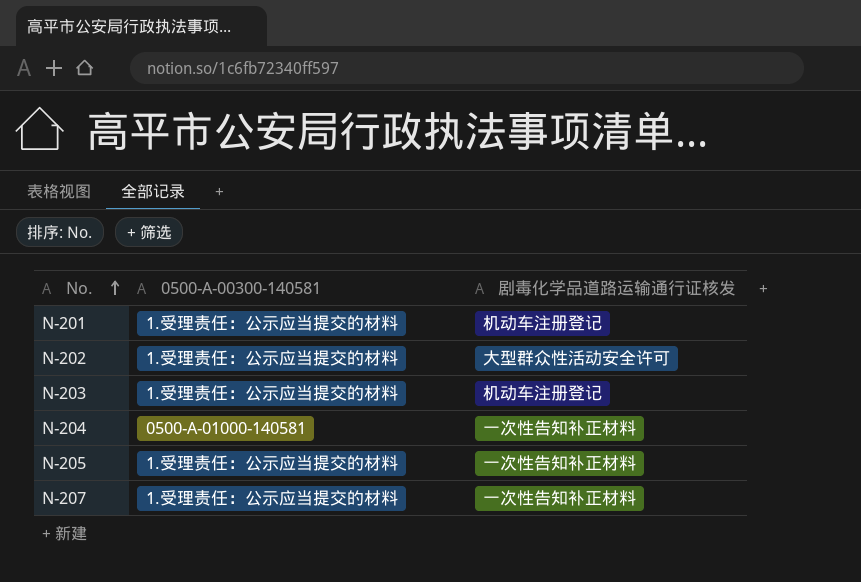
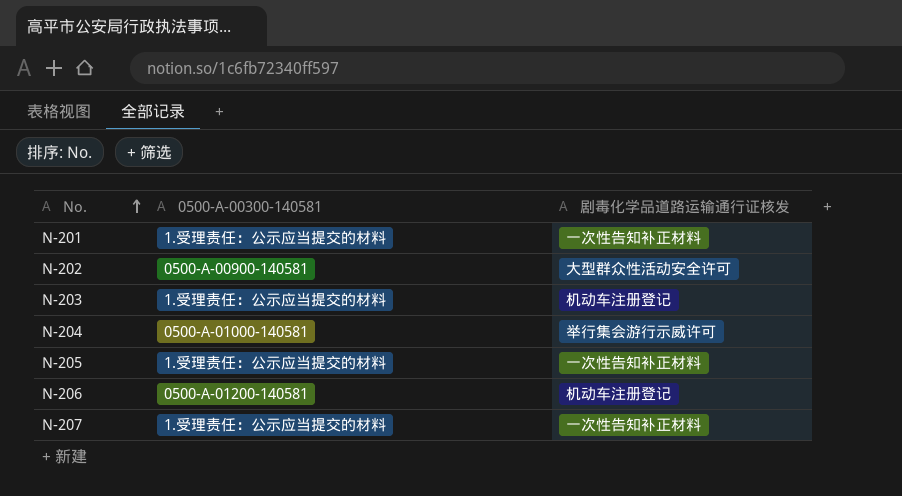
N-201 | 剧毒化学品道路运输通行证核发: 机动车注册登记 -> 一次性告知补正材料
N-202 | 0500-A-00300-140581: 1.受理责任：公示应当提交的材料 -> 0500-A-00900-140581
N-204 | 剧毒化学品道路运输通行证核发: 一次性告知补正材料 -> 举行集会游行示威许可
row N-206: none -> 0500-A-01200-140581 | 机动车注册登记

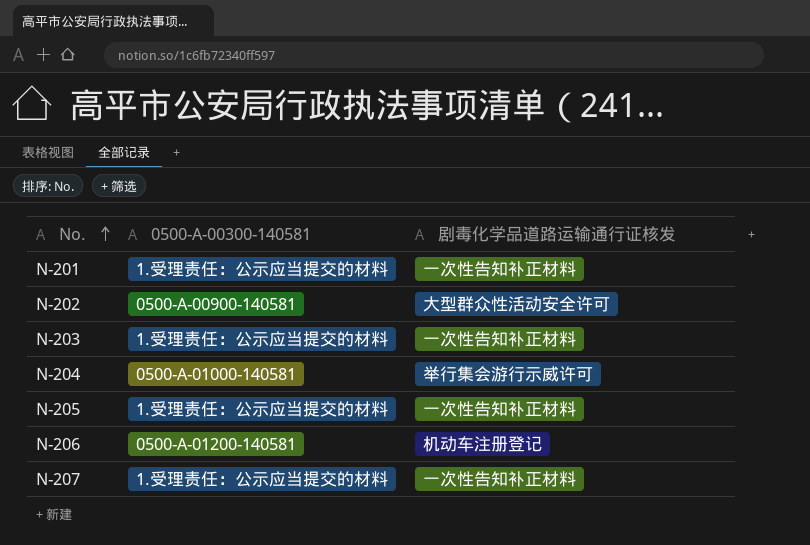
N-203 | 剧毒化学品道路运输通行证核发: 机动车注册登记 -> 一次性告知补正材料

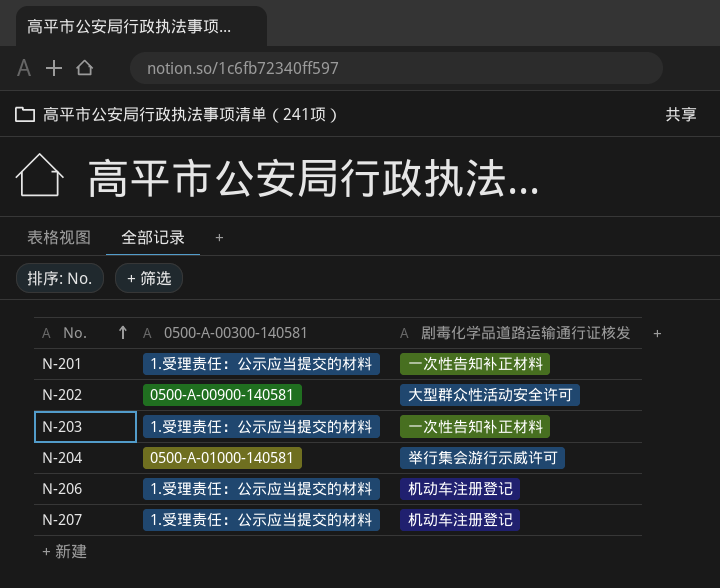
row N-205: 1.受理责任：公示应当提交的材料 | 一次性告知补正材料 -> none
N-206 | 0500-A-00300-140581: 0500-A-01200-140581 -> 1.受理责任：公示应当提交的材料
N-207 | 剧毒化学品道路运输通行证核发: 一次性告知补正材料 -> 机动车注册登记

